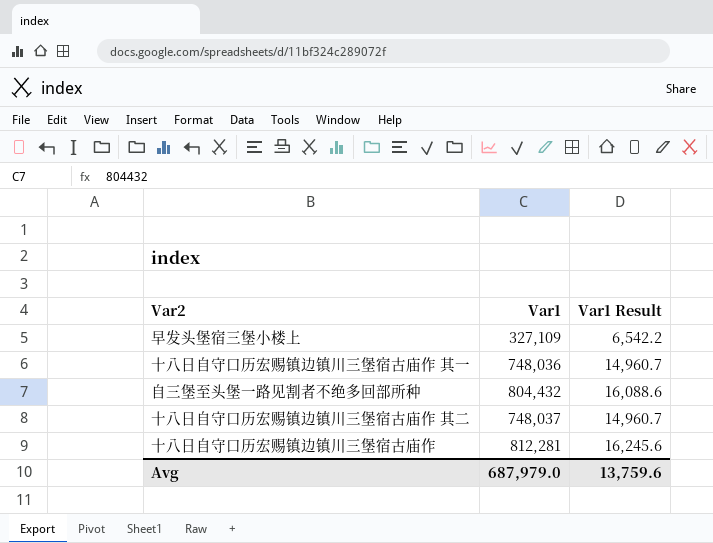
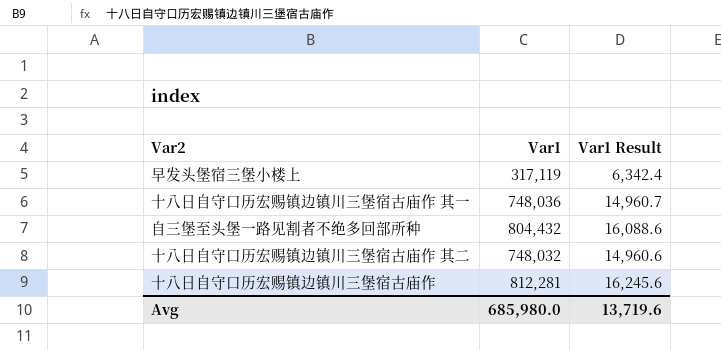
早发头堡宿三堡小楼上 | Var1: 327,109 -> 317,119
早发头堡宿三堡小楼上 | Var1 Result: 6,542.2 -> 6,342.4
十八日自守口历宏赐镇边镇川三堡宿古庙作 其二 | Var1: 748,037 -> 748,032
十八日自守口历宏赐镇边镇川三堡宿古庙作 其二 | Var1 Result: 14,960.7 -> 14,960.6
Avg | Var1: 687,979.0 -> 685,980.0
Avg | Var1 Result: 13,759.6 -> 13,719.6

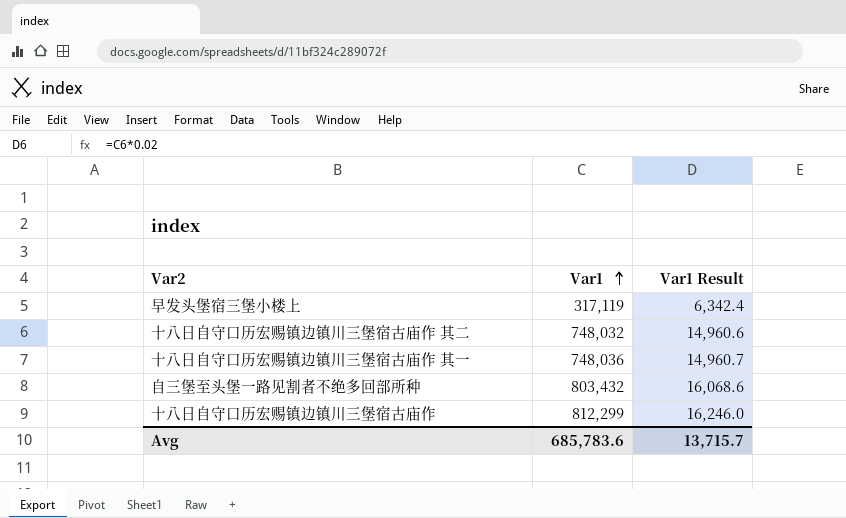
row order: none -> Var1 ascending
自三堡至头堡一路见割者不绝多回部所种 | Var1: 804,432 -> 803,432
自三堡至头堡一路见割者不绝多回部所种 | Var1 Result: 16,088.6 -> 16,068.6
十八日自守口历宏赐镇边镇川三堡宿古庙作 | Var1: 812,281 -> 812,299
十八日自守口历宏赐镇边镇川三堡宿古庙作 | Var1 Result: 16,245.6 -> 16,246.0
Avg | Var1: 685,980.0 -> 685,783.6
Avg | Var1 Result: 13,719.6 -> 13,715.7

